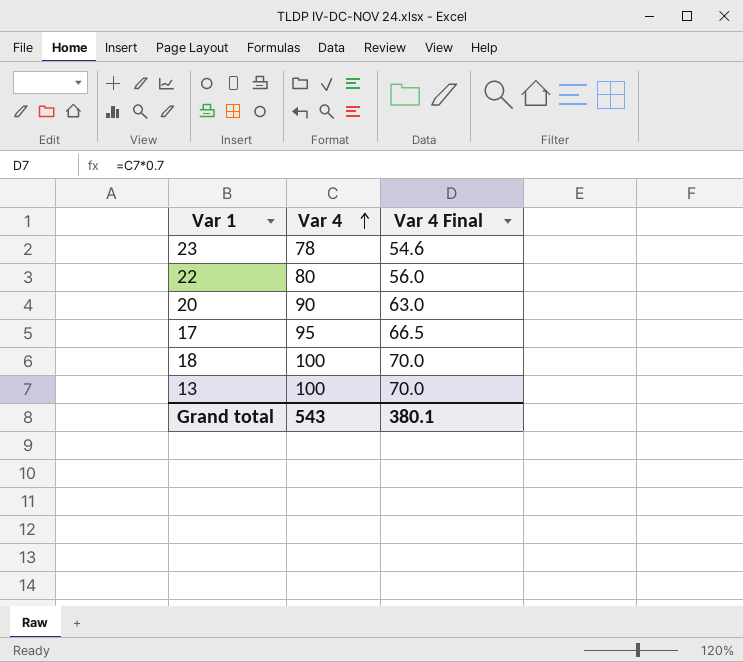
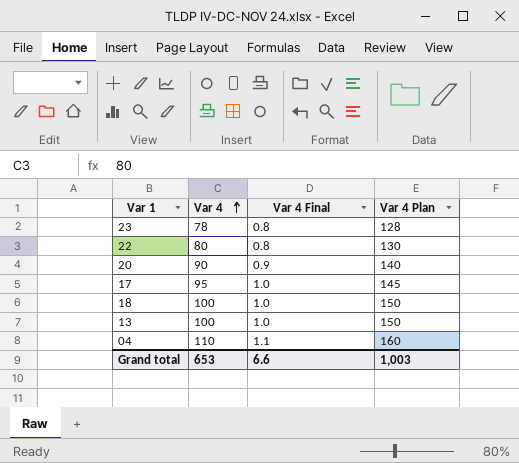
column Var 4 Final | formula: [Var 4] * 0.7 -> [Var 4] * 0.01
column Var 4 Plan | formula: none -> [Var 4] + 50
row 04: none -> 110 | 1.1 | 160
Grand total | Var 4: 543 -> 653
Grand total | Var 4 Final: 380.1 -> 6.6

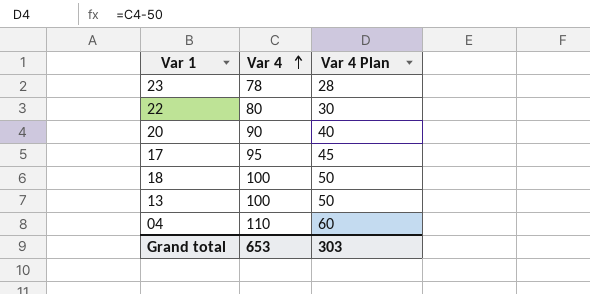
column Var 4 Final | formula: [Var 4] * 0.01 -> none
column Var 4 Plan | formula: [Var 4] + 50 -> [Var 4] - 50
Grand total | Var 4 Plan: 1,003 -> 303

